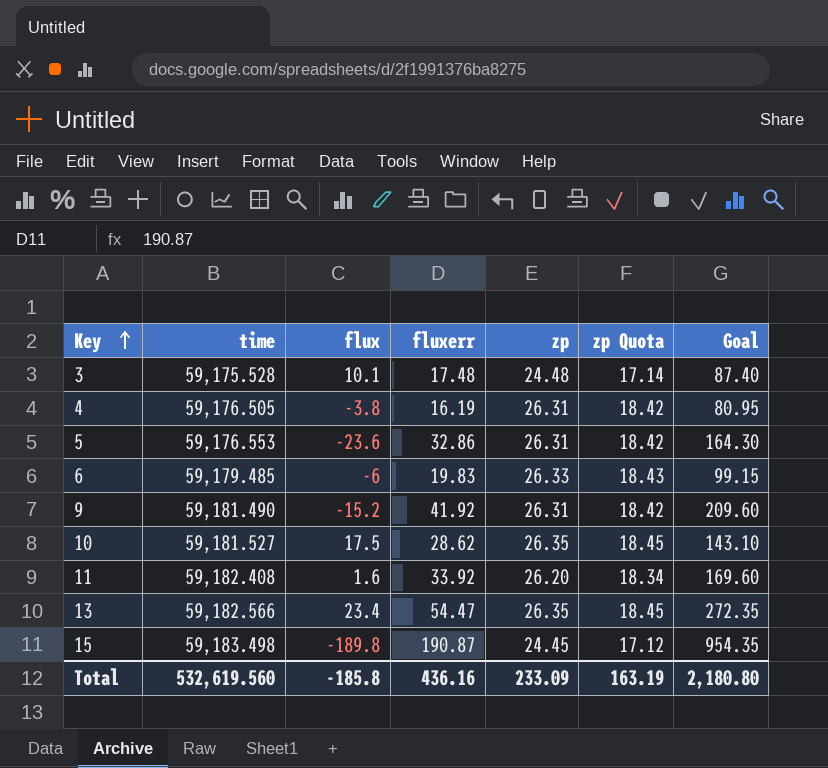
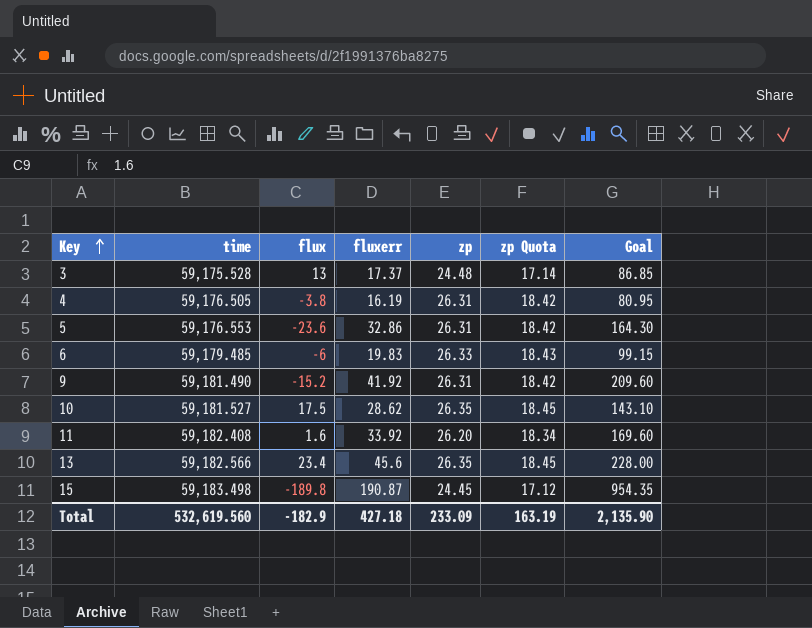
3 | flux: 10.1 -> 13
3 | fluxerr: 17.48 -> 17.37
3 | Goal: 87.40 -> 86.85
13 | fluxerr: 54.47 -> 45.6
13 | Goal: 272.35 -> 228.00
Total | flux: -185.8 -> -182.9
Total | fluxerr: 436.16 -> 427.18
Total | Goal: 2,180.80 -> 2,135.90

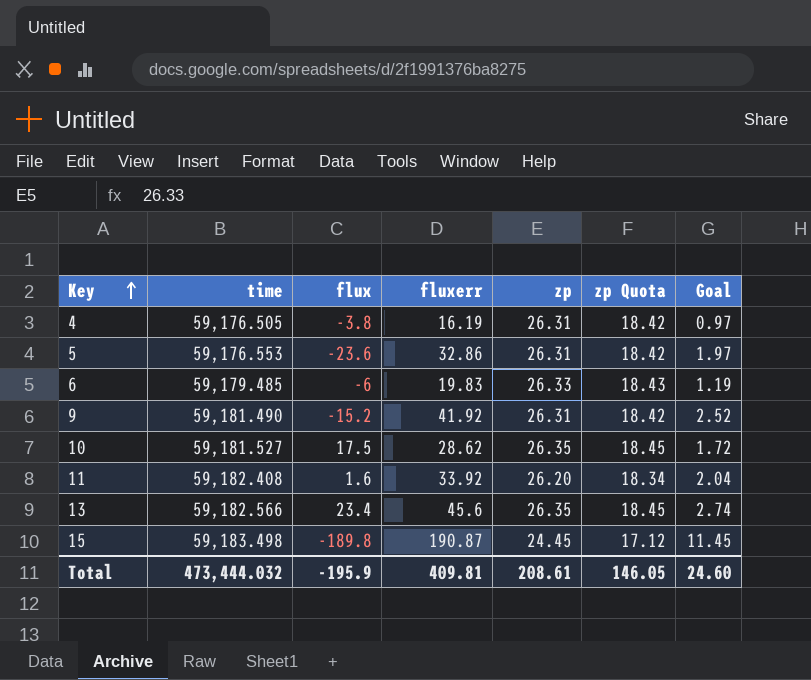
column Goal | formula: [fluxerr] * 5 -> [fluxerr] * 0.06
row 3: 59,175.528 | 13 | 17.37 | 24.48 | 17.14 | 86.85 -> none
Total | time: 532,619.560 -> 473,444.032
Total | flux: -182.9 -> -195.9
Total | fluxerr: 427.18 -> 409.81
Total | zp: 233.09 -> 208.61
Total | zp Quota: 163.19 -> 146.05
Total | Goal: 2,135.90 -> 24.60

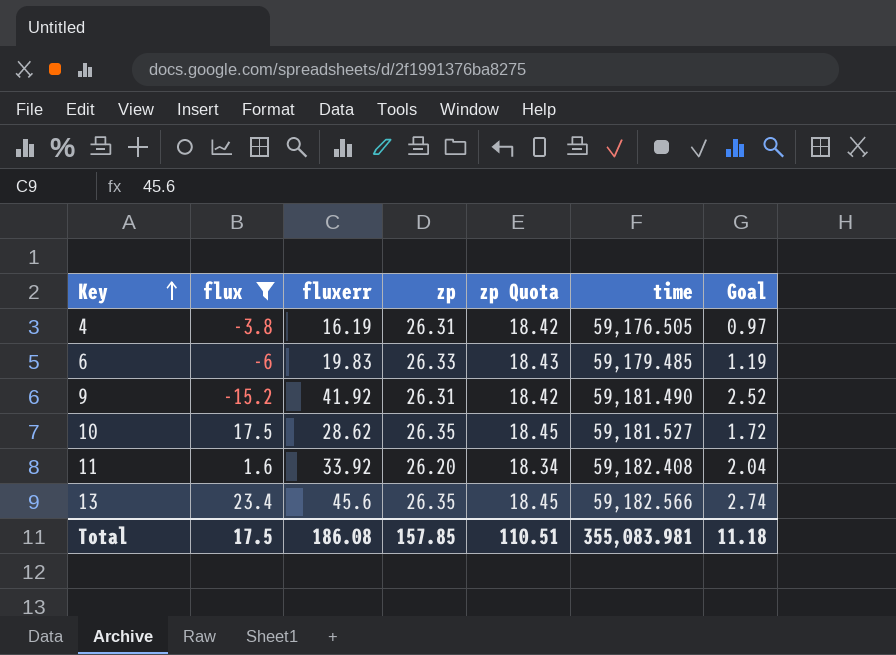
filter: none -> flux >= -15.2
column time | position: 2 -> 6
Total | flux: -195.9 -> 17.5
Total | fluxerr: 409.81 -> 186.08
Total | zp: 208.61 -> 157.85
Total | zp Quota: 146.05 -> 110.51
Total | time: 473,444.032 -> 355,083.981
Total | Goal: 24.60 -> 11.18

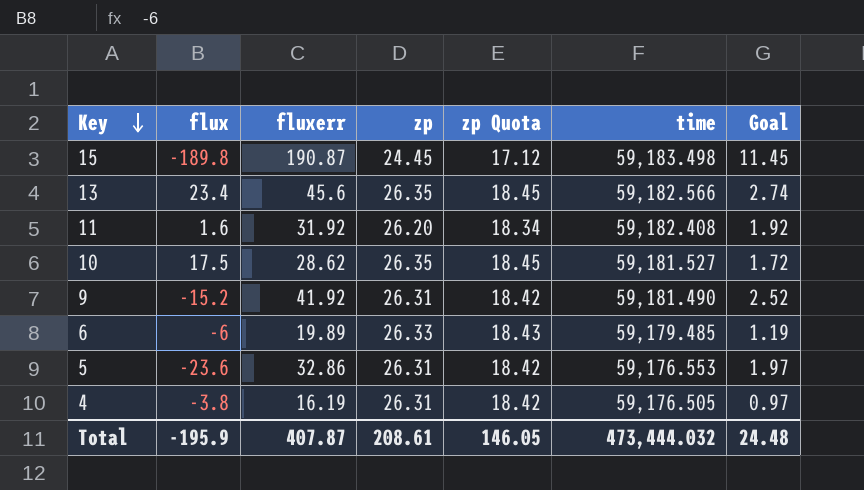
filter: flux >= -15.2 -> none
row order: Key ascending -> Key descending
11 | fluxerr: 33.92 -> 31.92
11 | Goal: 2.04 -> 1.92
6 | fluxerr: 19.83 -> 19.89
Total | flux: 17.5 -> -195.9
Total | fluxerr: 186.08 -> 407.87
Total | zp: 157.85 -> 208.61
Total | zp Quota: 110.51 -> 146.05
Total | time: 355,083.981 -> 473,444.032
Total | Goal: 11.18 -> 24.48

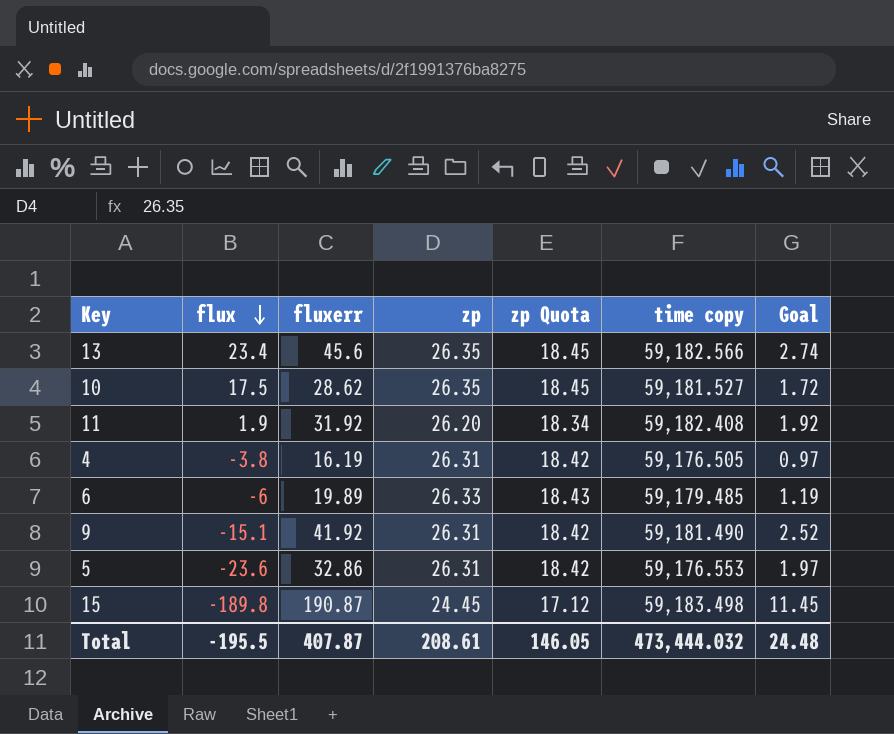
row order: Key descending -> flux descending
column name: time -> time copy
11 | flux: 1.6 -> 1.9
9 | flux: -15.2 -> -15.1
Total | flux: -195.9 -> -195.5

